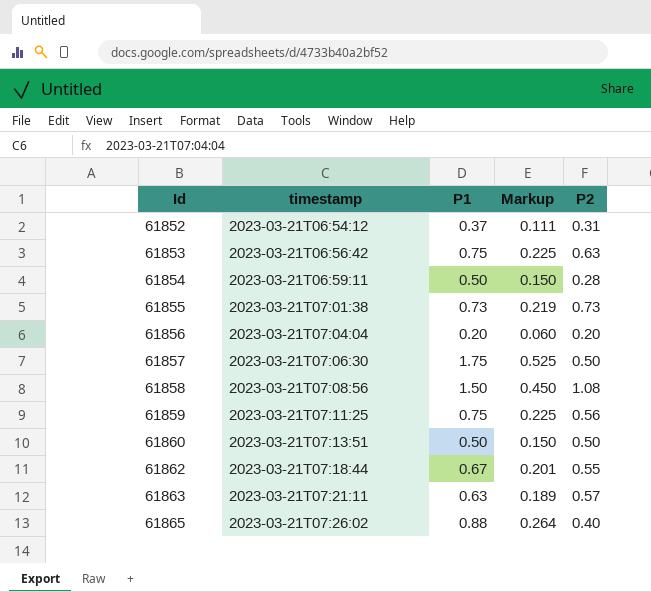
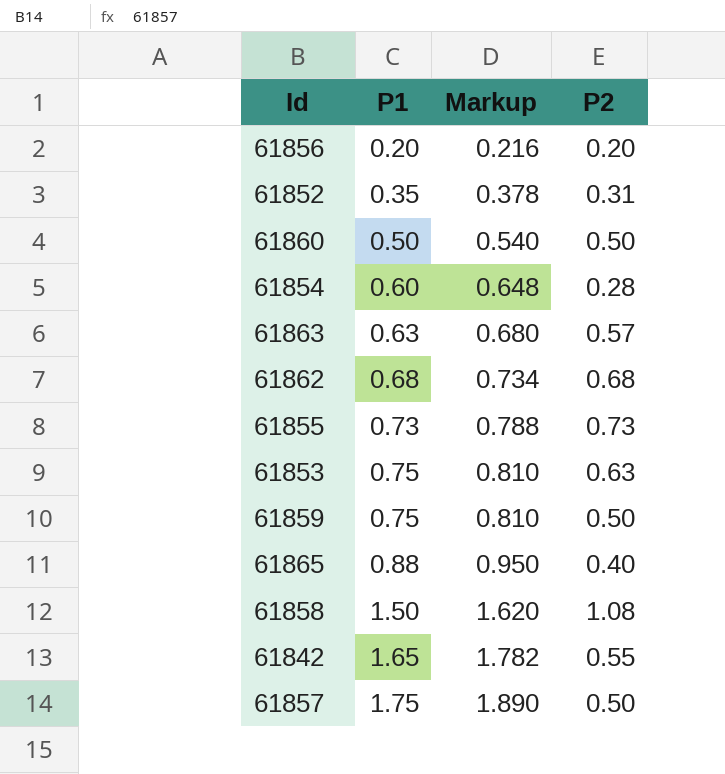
row order: Id ascending -> P1 ascending
column timestamp | position: 2 -> none
column Markup | formula: [P1] * 0.3 -> [P1] * 1.08
61852 | P1: 0.37 -> 0.35
61854 | P1: 0.50 -> 0.60
61862 | P1: 0.67 -> 0.68
61862 | P2: 0.55 -> 0.68
61859 | P2: 0.56 -> 0.50
row 61842: none -> 1.65 | 1.782 | 0.55

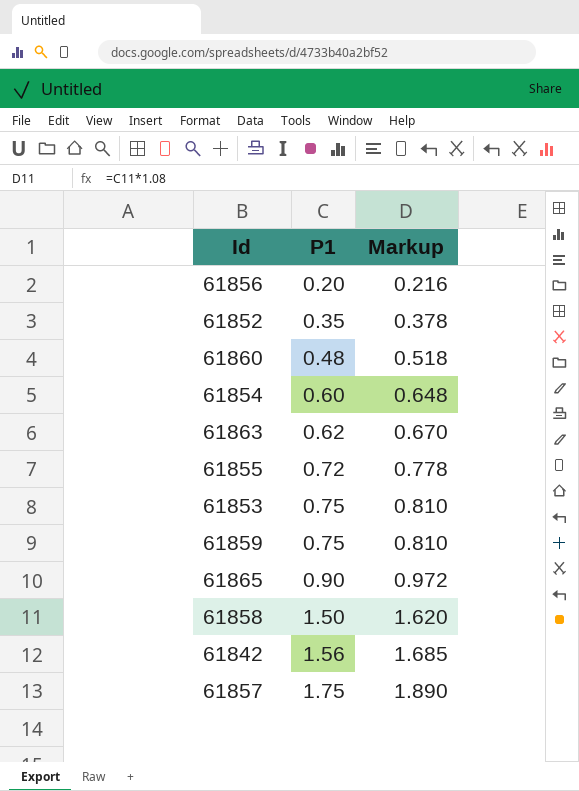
column P2 | position: 4 -> none
row 61862: 0.68 | 0.734 | 0.68 -> none
61860 | P1: 0.50 -> 0.48
61860 | Markup: 0.540 -> 0.518
61863 | P1: 0.63 -> 0.62
61863 | Markup: 0.680 -> 0.670
61855 | P1: 0.73 -> 0.72
61855 | Markup: 0.788 -> 0.778
61865 | P1: 0.88 -> 0.90
61865 | Markup: 0.950 -> 0.972
61842 | P1: 1.65 -> 1.56
61842 | Markup: 1.782 -> 1.685

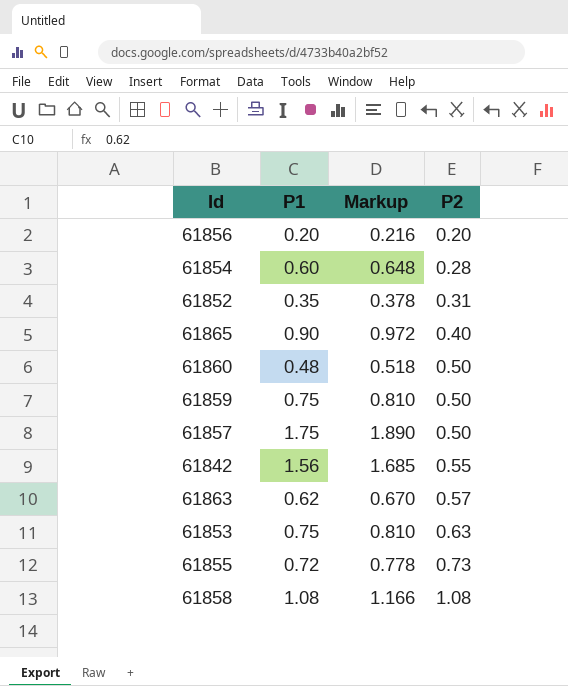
row order: P1 ascending -> P2 ascending
column P2 | position: none -> 4
61858 | P1: 1.50 -> 1.08
61858 | Markup: 1.620 -> 1.166

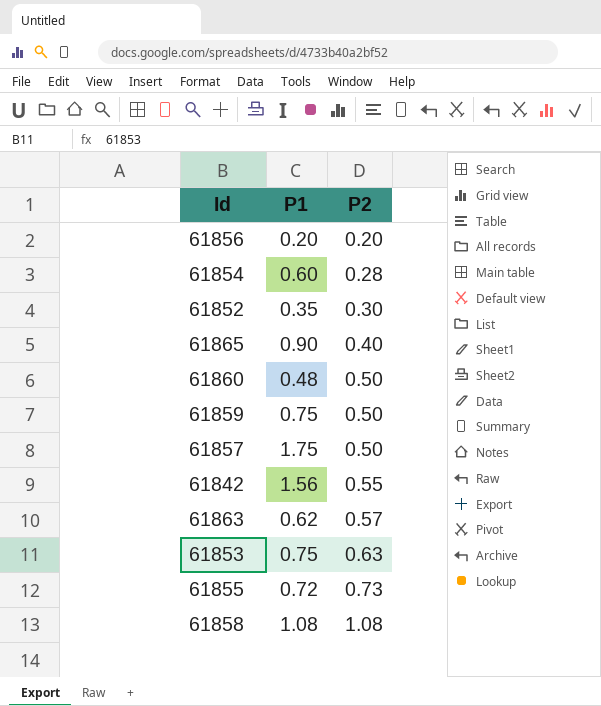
column Markup | formula: [P1] * 1.08 -> none
61852 | P2: 0.31 -> 0.30

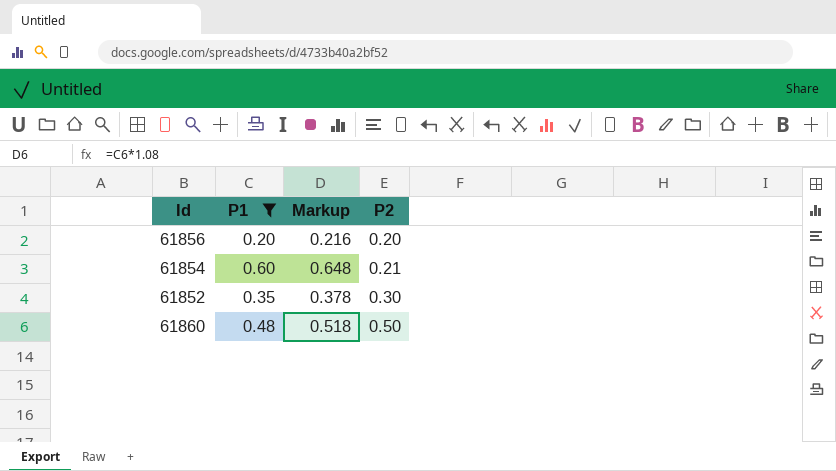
filter: none -> P1 <= 0.60
column Markup | formula: none -> [P1] * 1.08
61854 | P2: 0.28 -> 0.21

